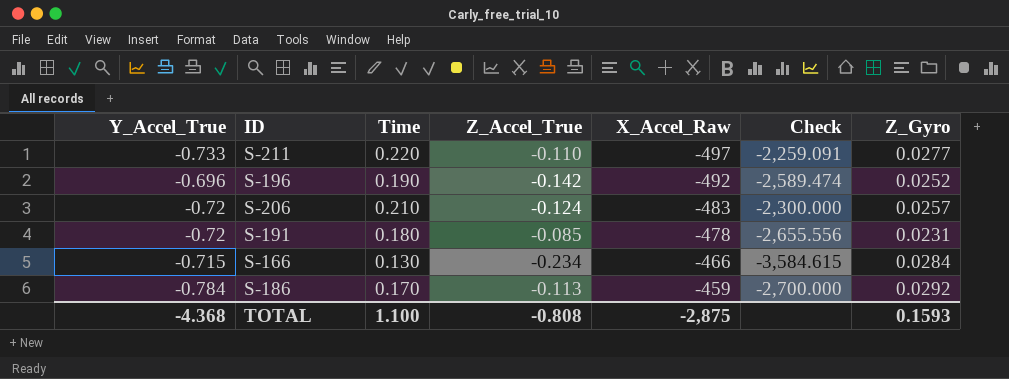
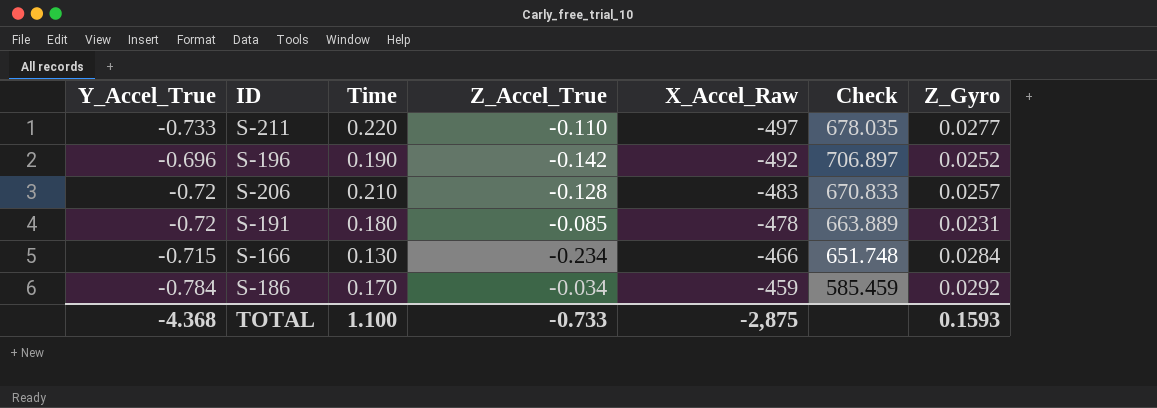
column Check | formula: [X_Accel_Raw] / [Time] -> [X_Accel_Raw] / [Y_Accel_True]
S-206 | Z_Accel_True: -0.124 -> -0.128
S-186 | Z_Accel_True: -0.113 -> -0.034
TOTAL | Z_Accel_True: -0.808 -> -0.733

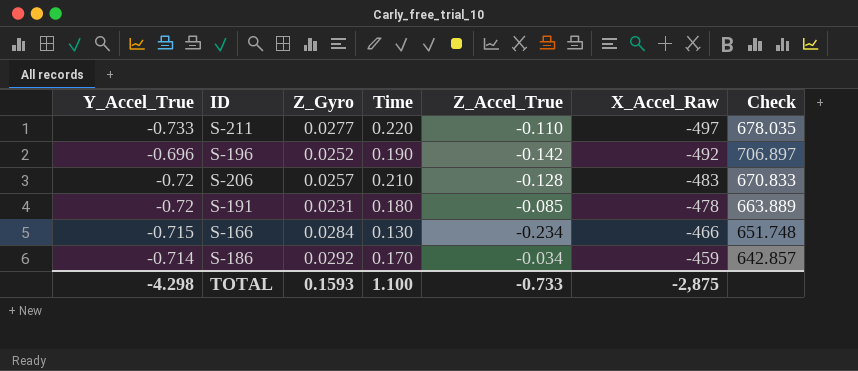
column Z_Gyro | position: 7 -> 3
S-186 | Y_Accel_True: -0.784 -> -0.714
S-186 | Check: 585.459 -> 642.857
TOTAL | Y_Accel_True: -4.368 -> -4.298

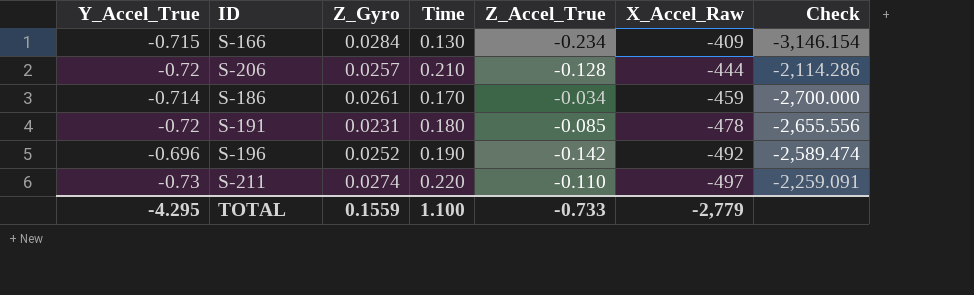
row order: X_Accel_Raw ascending -> X_Accel_Raw descending
column Check | formula: [X_Accel_Raw] / [Y_Accel_True] -> [X_Accel_Raw] / [Time]
S-166 | X_Accel_Raw: -466 -> -409
S-206 | X_Accel_Raw: -483 -> -444
S-186 | Z_Gyro: 0.0292 -> 0.0261
S-211 | Y_Accel_True: -0.733 -> -0.73
S-211 | Z_Gyro: 0.0277 -> 0.0274
TOTAL | Y_Accel_True: -4.298 -> -4.295
TOTAL | Z_Gyro: 0.1593 -> 0.1559
TOTAL | X_Accel_Raw: -2,875 -> -2,779

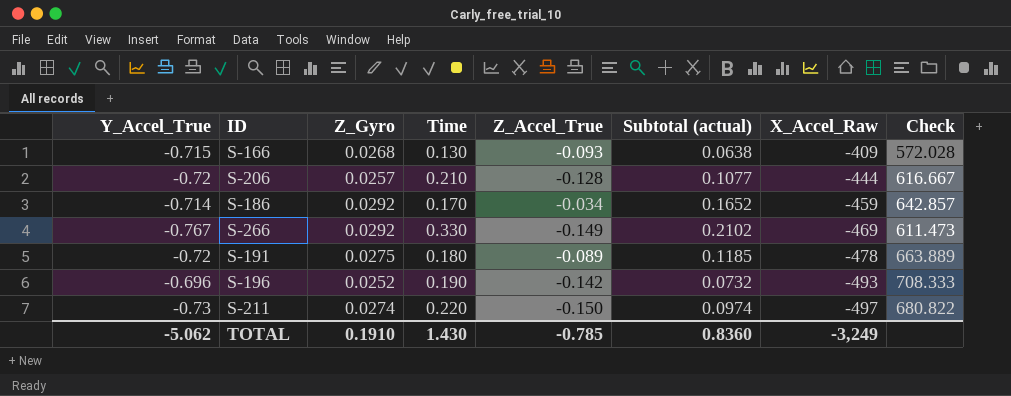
column Subtotal (actual) | formula: none -> [Z_Gyro] + [Time] + [Z_Accel_True]
column Check | formula: [X_Accel_Raw] / [Time] -> [X_Accel_Raw] / [Y_Accel_True]
S-166 | Z_Gyro: 0.0284 -> 0.0268
S-166 | Z_Accel_True: -0.234 -> -0.093
S-186 | Z_Gyro: 0.0261 -> 0.0292
row S-266: none -> -0.767 | 0.0292 | 0.330 | -0.149 | 0.2102 | -469 | 611.473
S-191 | Z_Gyro: 0.0231 -> 0.0275
S-191 | Z_Accel_True: -0.085 -> -0.089
S-196 | X_Accel_Raw: -492 -> -493
S-211 | Z_Accel_True: -0.110 -> -0.150
TOTAL | Y_Accel_True: -4.295 -> -5.062
TOTAL | Z_Gyro: 0.1559 -> 0.1910
TOTAL | Time: 1.100 -> 1.430
TOTAL | Z_Accel_True: -0.733 -> -0.785
TOTAL | X_Accel_Raw: -2,779 -> -3,249

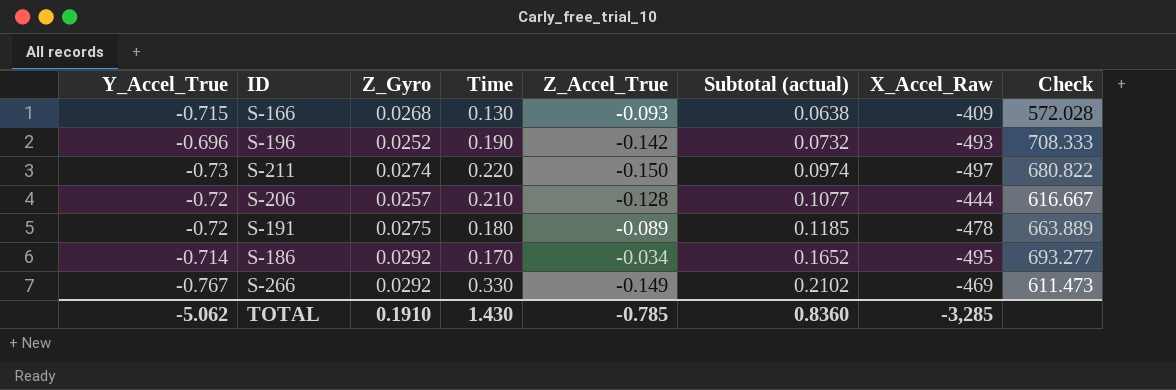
row order: X_Accel_Raw descending -> Subtotal (actual) ascending
S-186 | X_Accel_Raw: -459 -> -495
S-186 | Check: 642.857 -> 693.277
TOTAL | X_Accel_Raw: -3,249 -> -3,285

